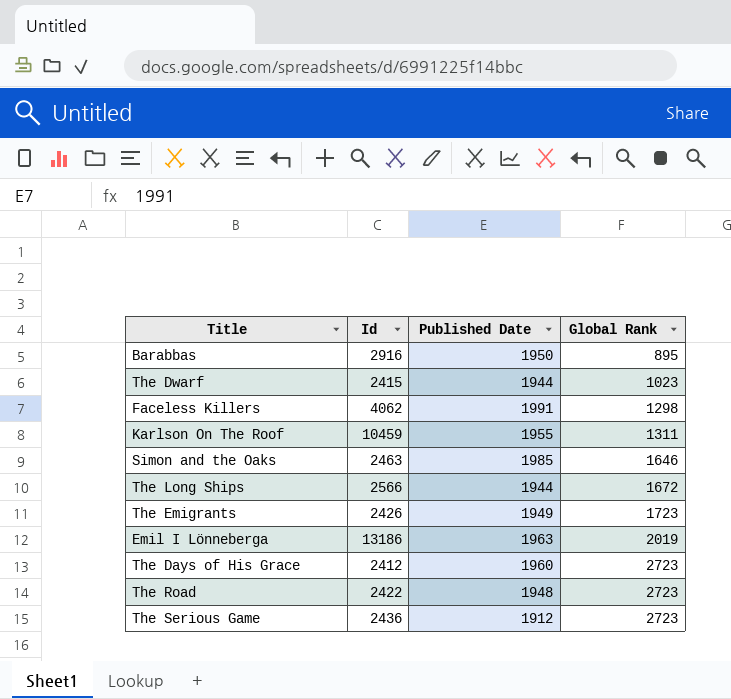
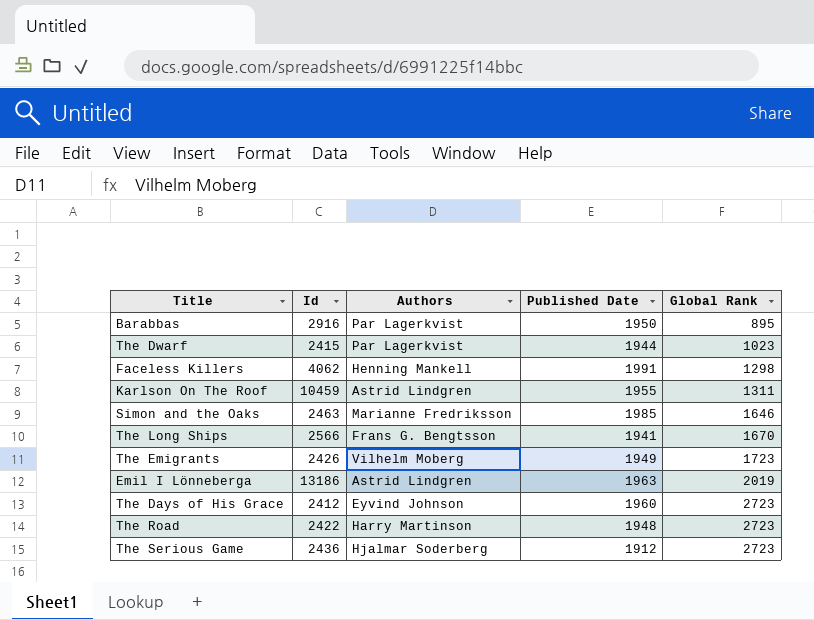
column Authors | position: none -> 3
The Long Ships | Published Date: 1944 -> 1941
The Long Ships | Global Rank: 1672 -> 1670

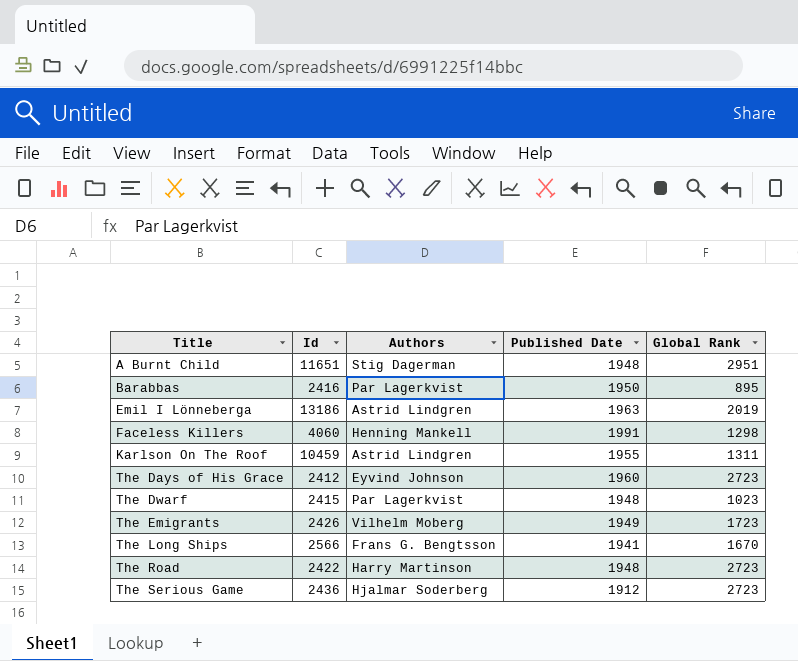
row order: Global Rank ascending -> Title ascending
row Simon and the Oaks: 2463 | Marianne Fredriksson | 1985 | 1646 -> none
row A Burnt Child: none -> 11651 | Stig Dagerman | 1948 | 2951
Barabbas | Id: 2916 -> 2416
Faceless Killers | Id: 4062 -> 4060
The Dwarf | Published Date: 1944 -> 1948

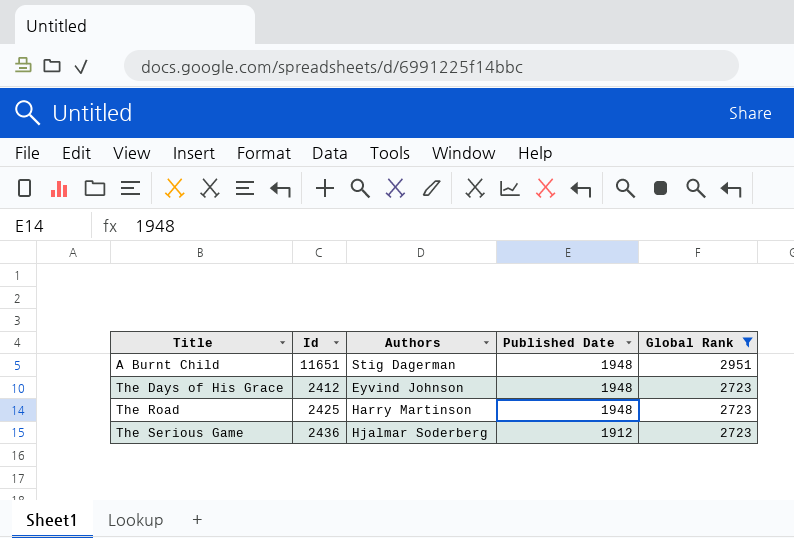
filter: none -> Global Rank >= 2723
The Days of His Grace | Published Date: 1960 -> 1948
The Road | Id: 2422 -> 2425

